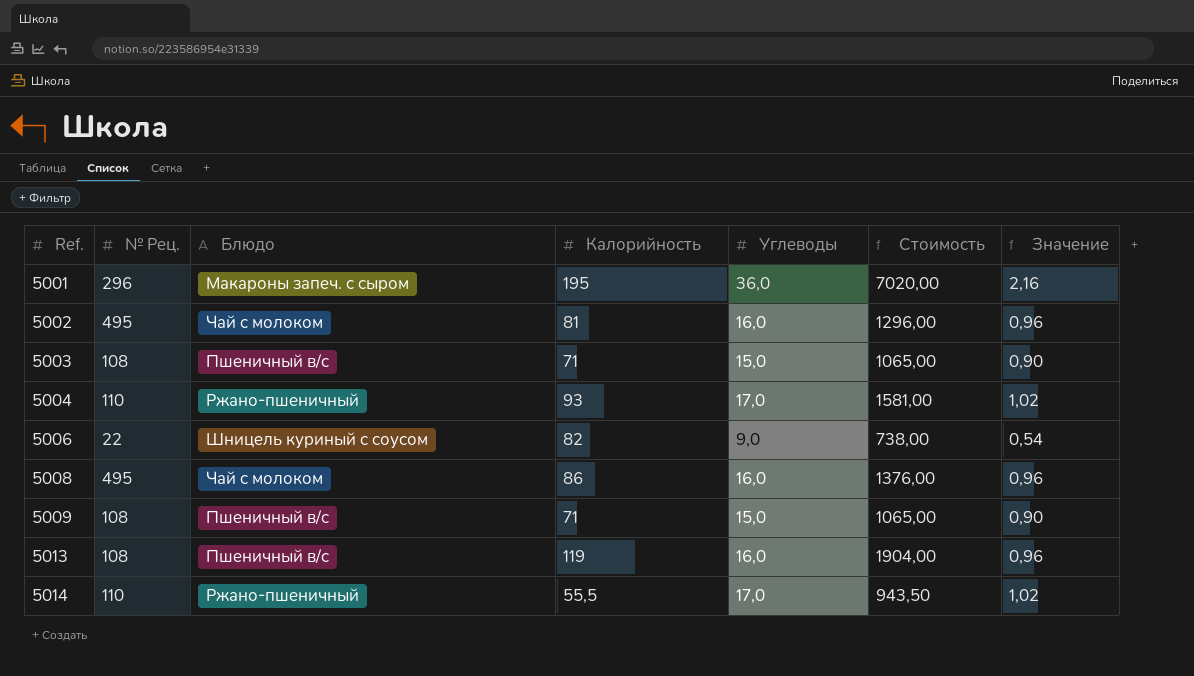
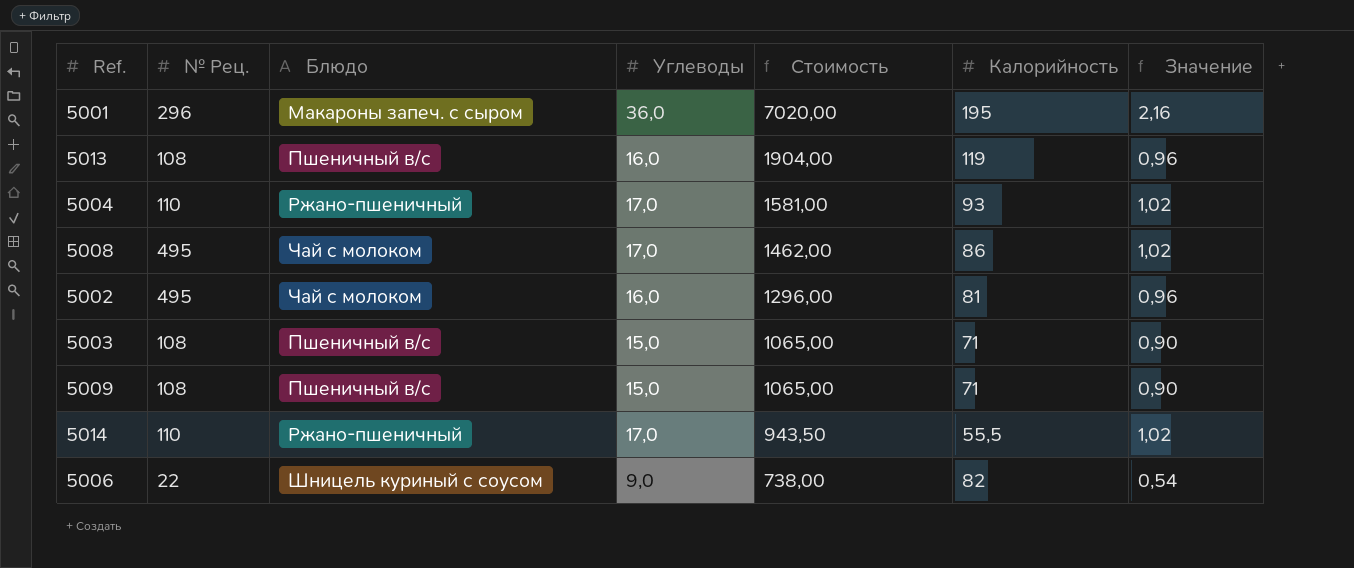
row order: Ref. ascending -> Стоимость descending
column Калорийность | position: 4 -> 6
5008 | Углеводы: 16,0 -> 17,0
5008 | Стоимость: 1376,00 -> 1462,00
5008 | Значение: 0,96 -> 1,02

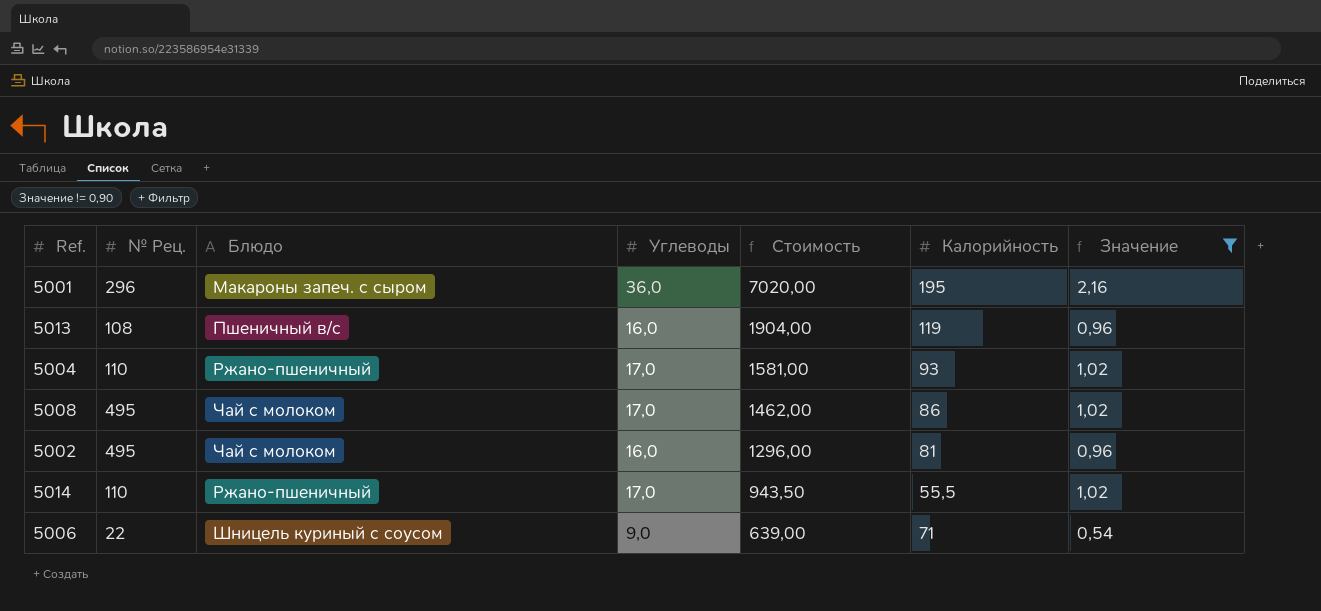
filter: none -> Значение != 0,90
5006 | Стоимость: 738,00 -> 639,00
5006 | Калорийность: 82 -> 71

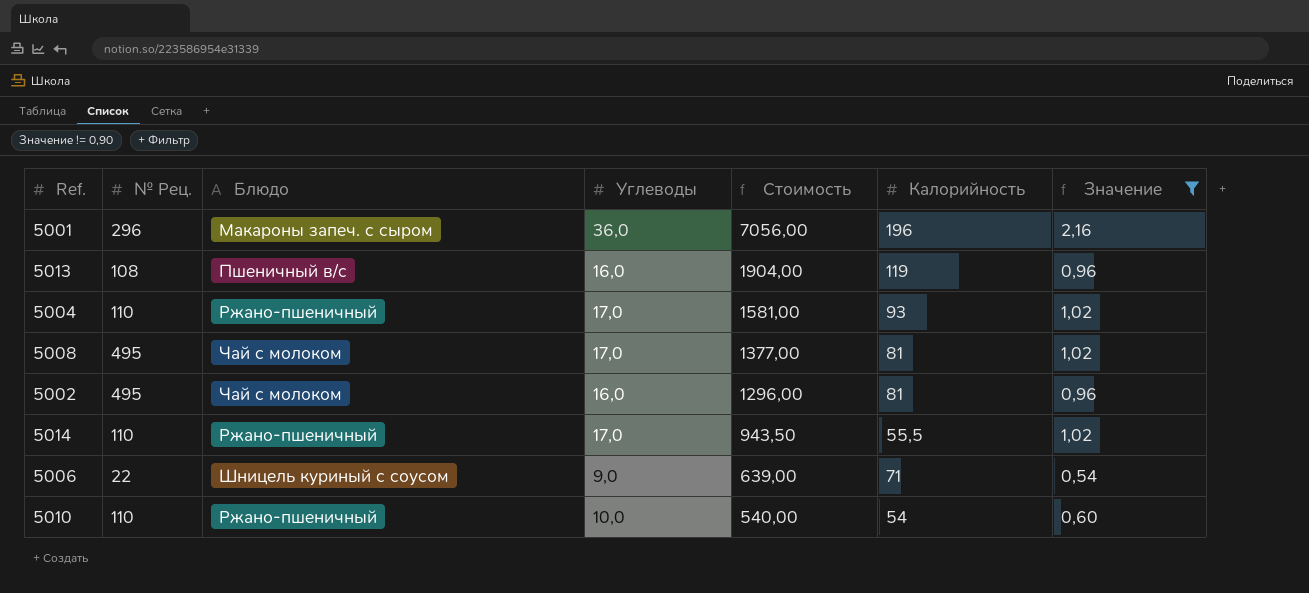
5001 | Стоимость: 7020,00 -> 7056,00
5001 | Калорийность: 195 -> 196
5008 | Стоимость: 1462,00 -> 1377,00
5008 | Калорийность: 86 -> 81
row 5010: none -> 110 | Ржано-пшеничный | 10,0 | 540,00 | 54 | 0,60

